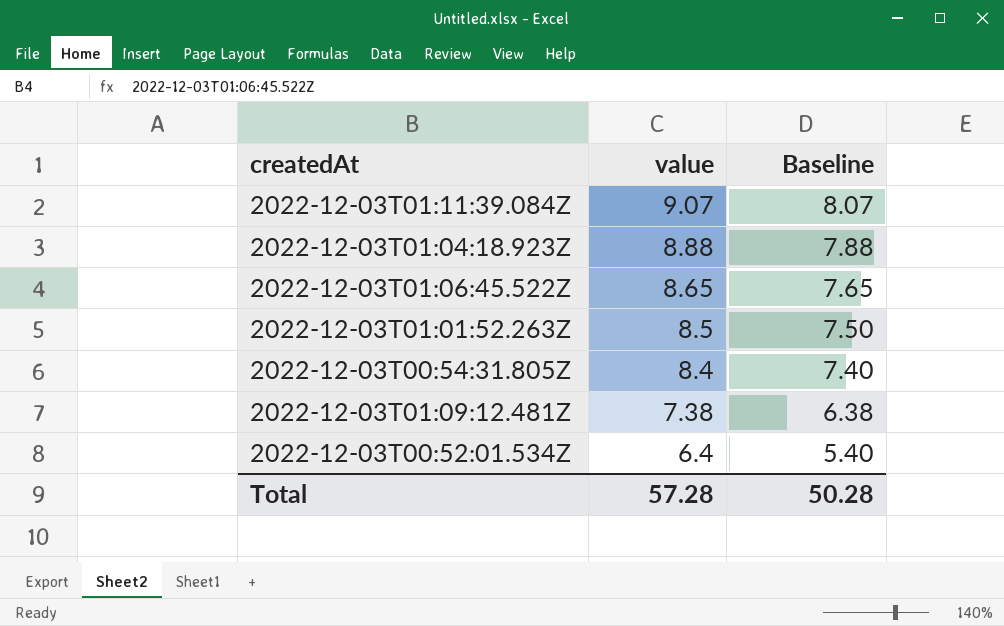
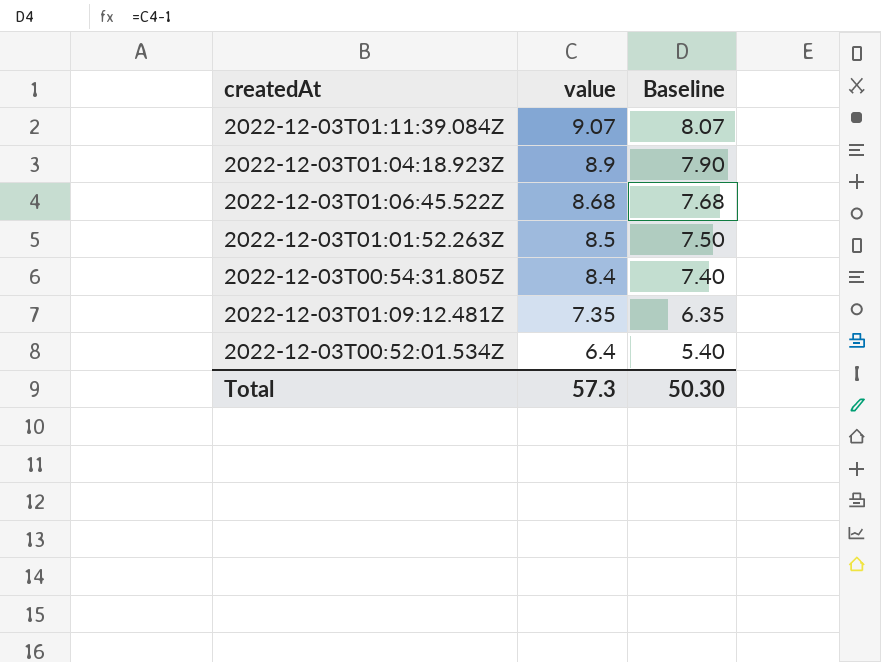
2022-12-03T01:04:18.923Z | value: 8.88 -> 8.9
2022-12-03T01:04:18.923Z | Baseline: 7.88 -> 7.90
2022-12-03T01:06:45.522Z | value: 8.65 -> 8.68
2022-12-03T01:06:45.522Z | Baseline: 7.65 -> 7.68
2022-12-03T01:09:12.481Z | value: 7.38 -> 7.35
2022-12-03T01:09:12.481Z | Baseline: 6.38 -> 6.35
Total | value: 57.28 -> 57.3
Total | Baseline: 50.28 -> 50.30

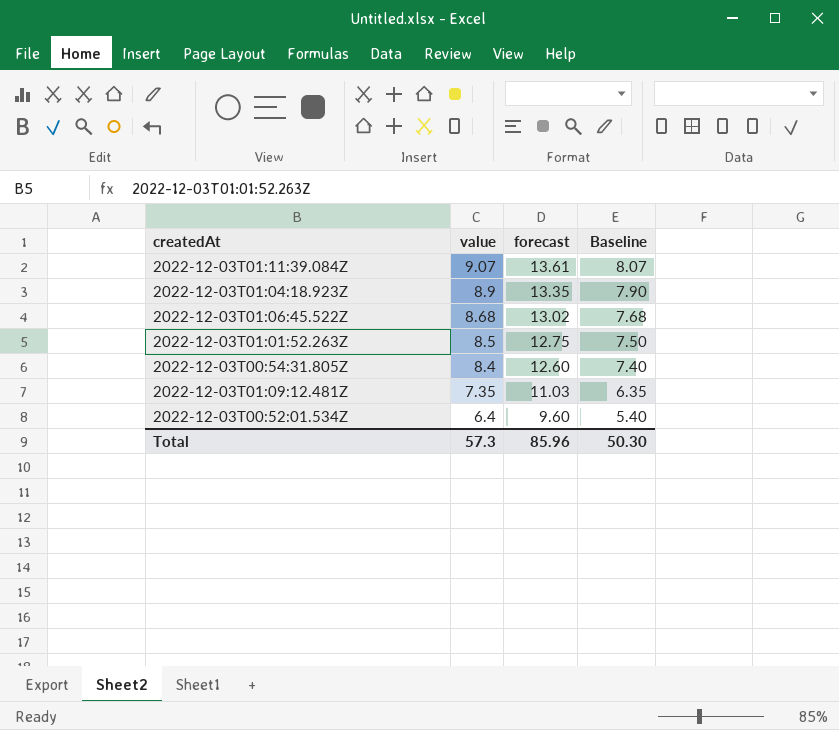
column forecast | formula: none -> [value] * 1.5

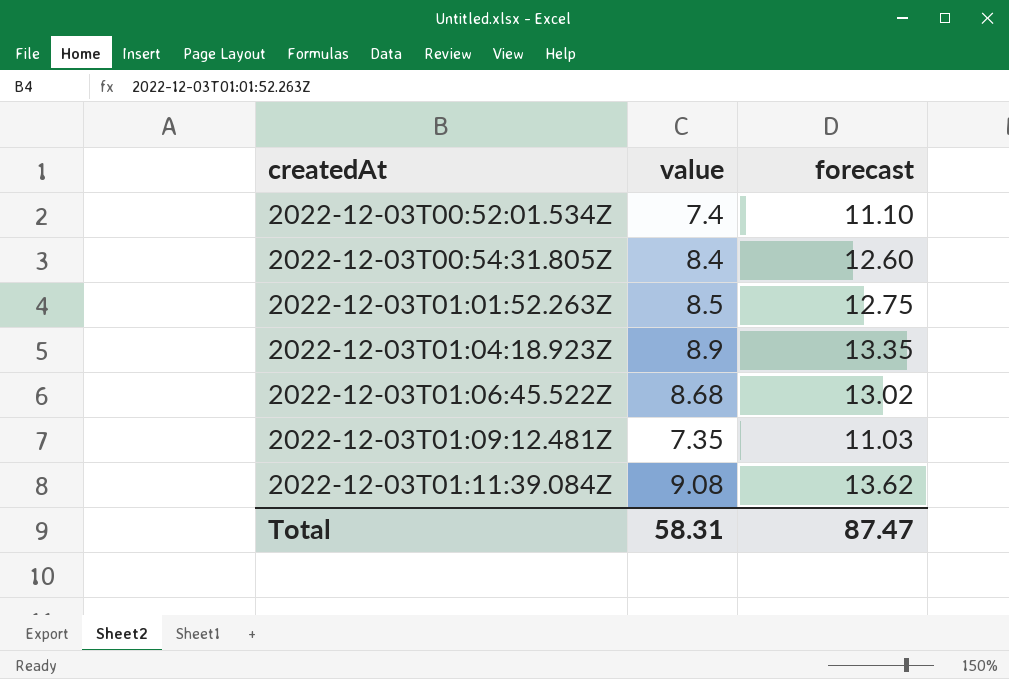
row order: value descending -> createdAt ascending
column Baseline | formula: [value] - 1 -> none
2022-12-03T00:52:01.534Z | value: 6.4 -> 7.4
2022-12-03T00:52:01.534Z | forecast: 9.60 -> 11.10
2022-12-03T01:11:39.084Z | value: 9.07 -> 9.08
2022-12-03T01:11:39.084Z | forecast: 13.61 -> 13.62
Total | value: 57.3 -> 58.31
Total | forecast: 85.96 -> 87.47

